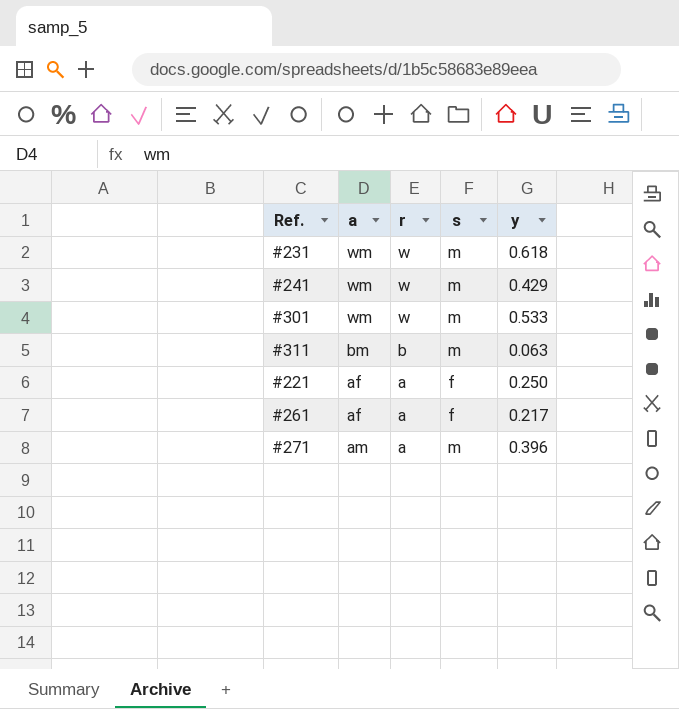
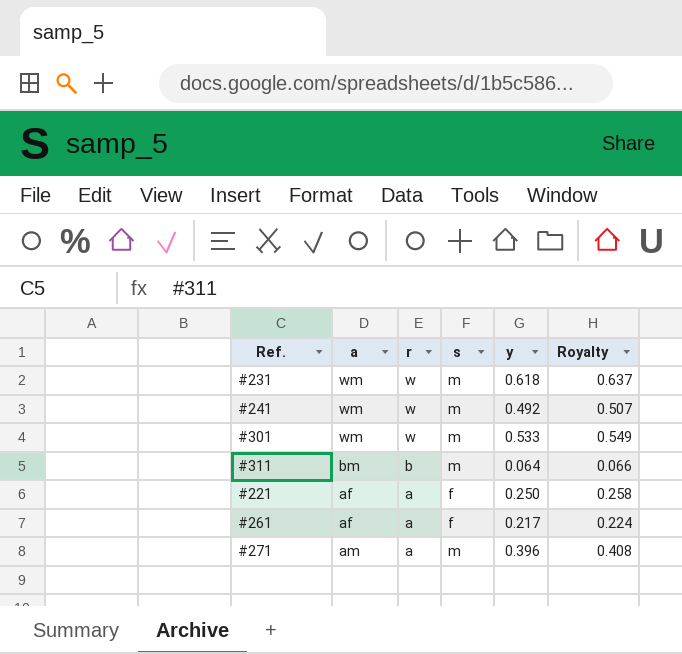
column Royalty | formula: none -> [y] * 1.03
#241 | y: 0.429 -> 0.492
#311 | y: 0.063 -> 0.064

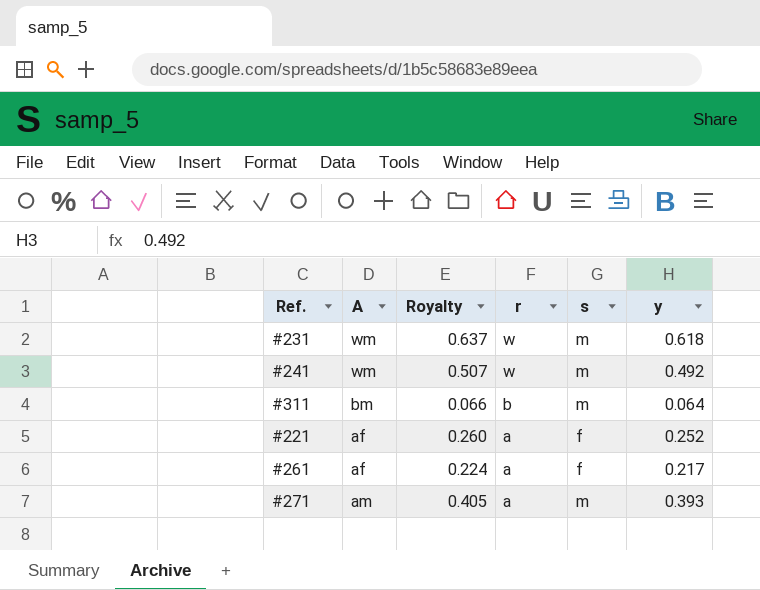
column name: a -> A
column Royalty | position: 6 -> 3
row #301: wm | w | m | 0.533 | 0.549 -> none
#221 | Royalty: 0.258 -> 0.260
#221 | y: 0.250 -> 0.252
#271 | Royalty: 0.408 -> 0.405
#271 | y: 0.396 -> 0.393

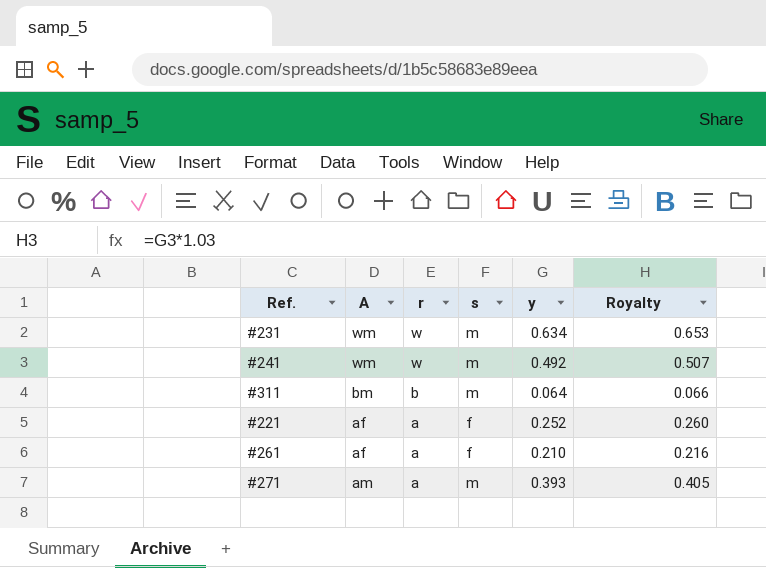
column Royalty | position: 3 -> 6
#231 | y: 0.618 -> 0.634
#231 | Royalty: 0.637 -> 0.653
#261 | y: 0.217 -> 0.210
#261 | Royalty: 0.224 -> 0.216

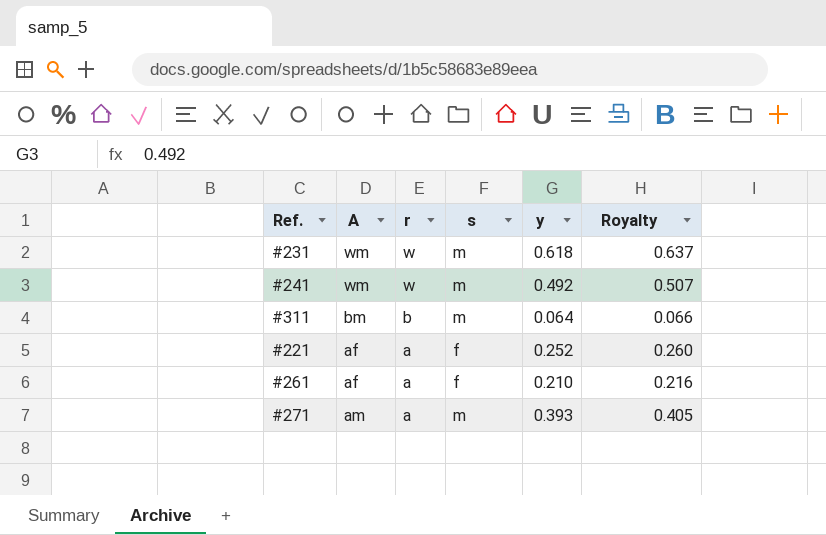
#231 | y: 0.634 -> 0.618
#231 | Royalty: 0.653 -> 0.637

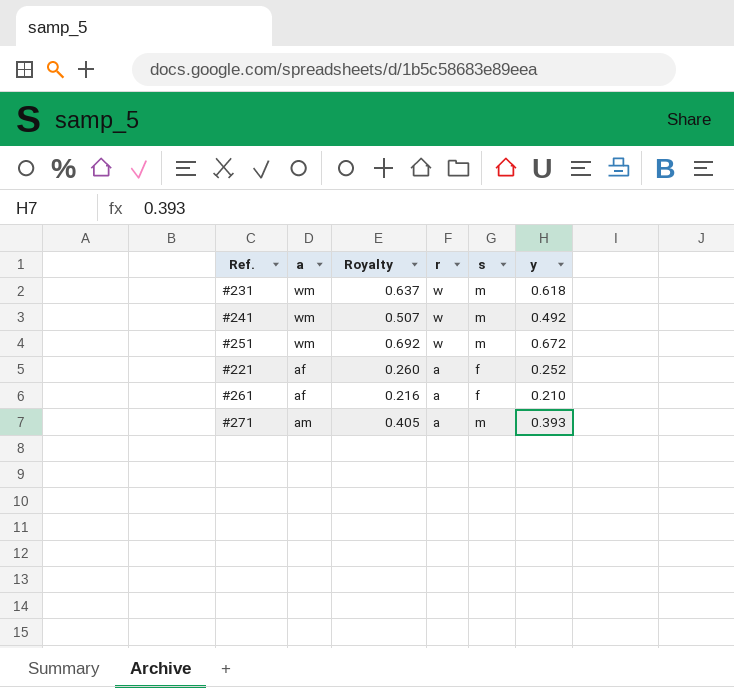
column name: A -> a
column Royalty | position: 6 -> 3
row #311: bm | b | m | 0.064 | 0.066 -> none
row #251: none -> wm | 0.692 | w | m | 0.672

